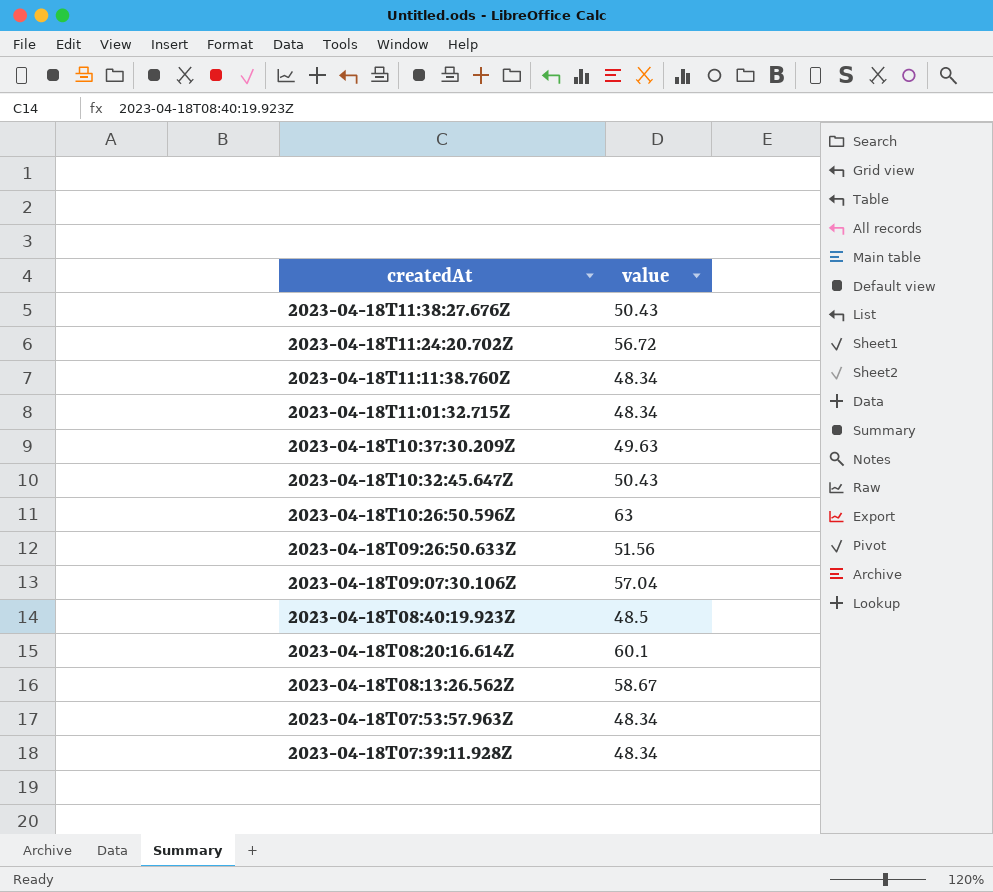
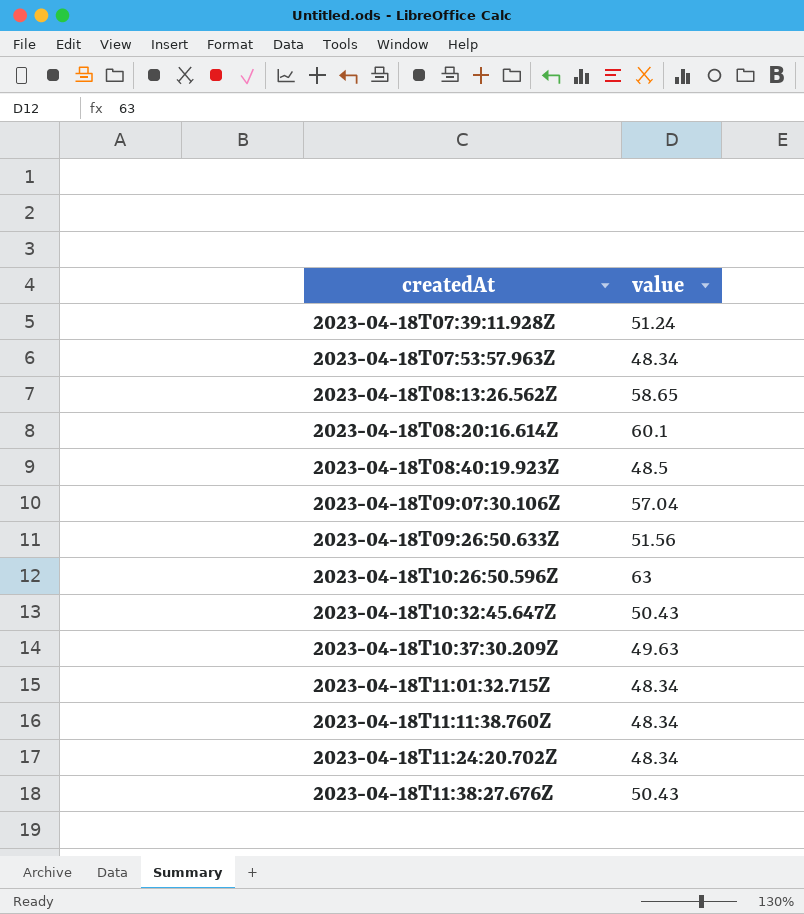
row order: createdAt descending -> createdAt ascending
2023-04-18T07:39:11.928Z | value: 48.34 -> 51.24
2023-04-18T08:13:26.562Z | value: 58.67 -> 58.65
2023-04-18T11:24:20.702Z | value: 56.72 -> 48.34

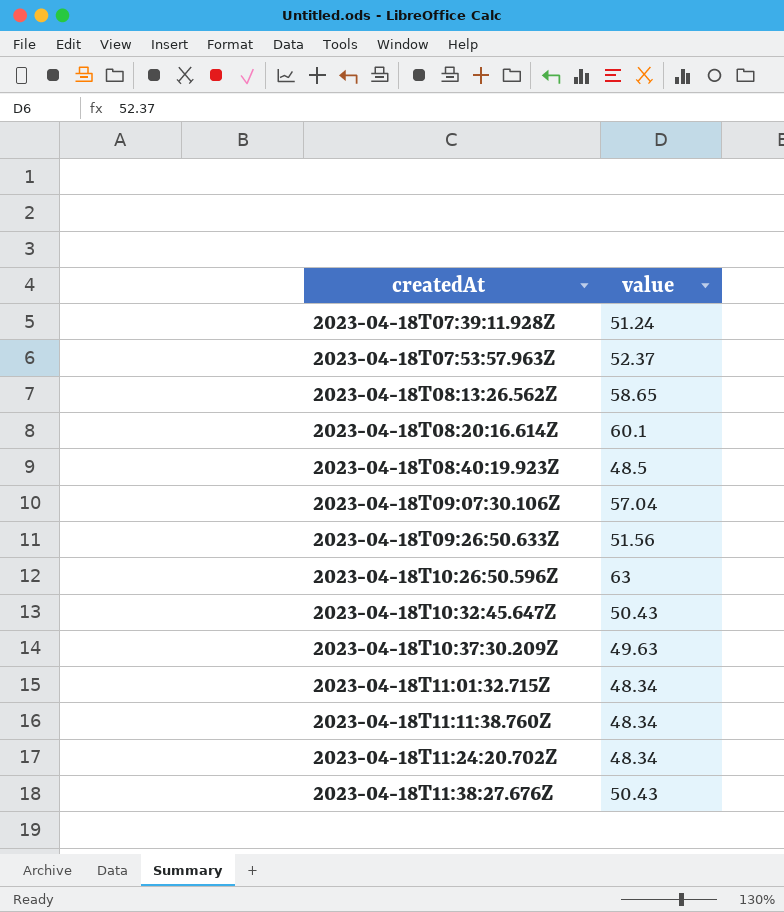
2023-04-18T07:53:57.963Z | value: 48.34 -> 52.37

